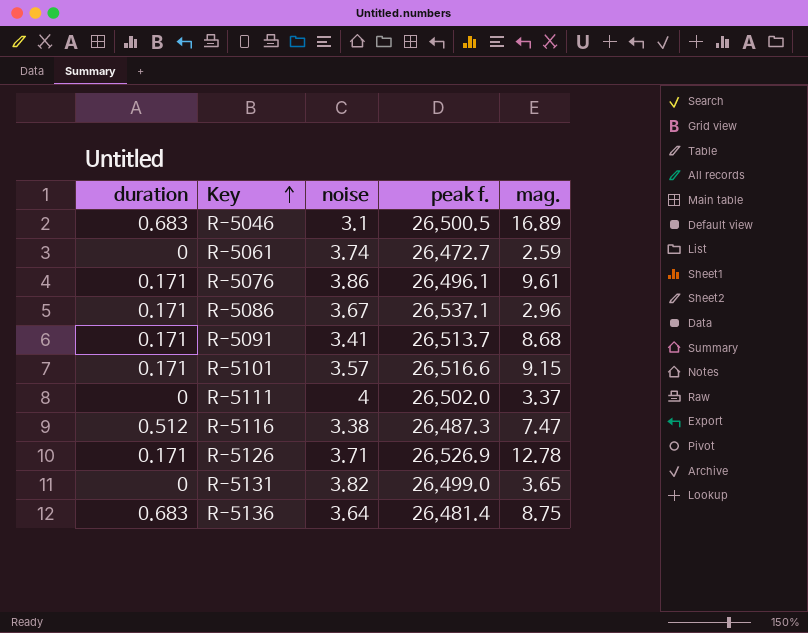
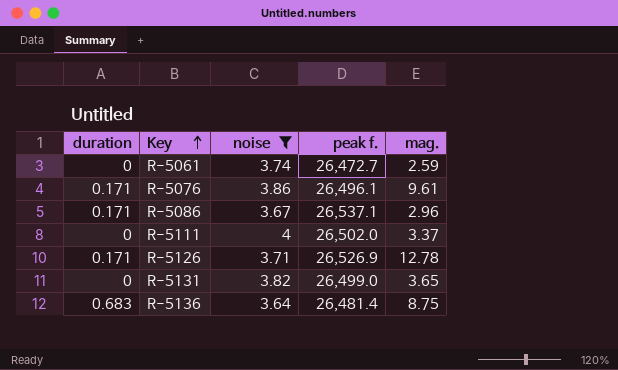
filter: none -> noise >= 3.64

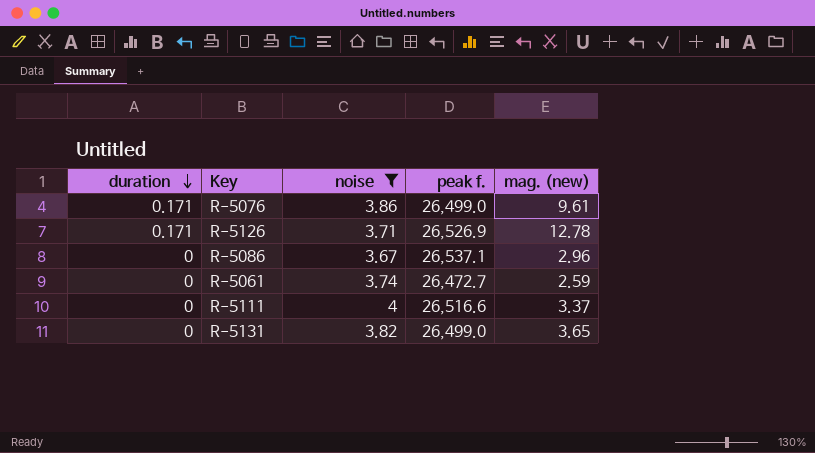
row order: Key ascending -> duration descending
column name: mag. -> mag. (new)
row R-5136: 0.683 | 3.64 | 26,481.4 | 8.75 -> none
R-5076 | peak f.: 26,496.1 -> 26,499.0
R-5086 | duration: 0.171 -> 0
R-5111 | peak f.: 26,502.0 -> 26,516.6

